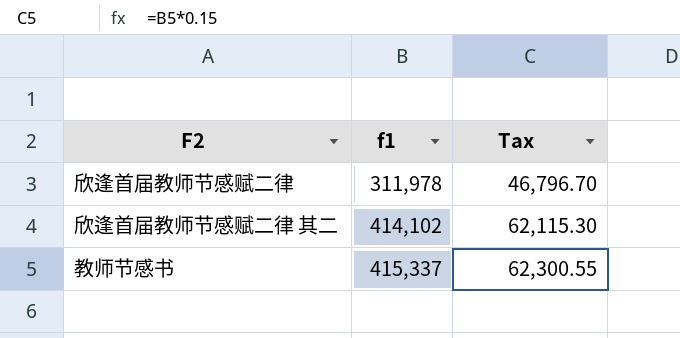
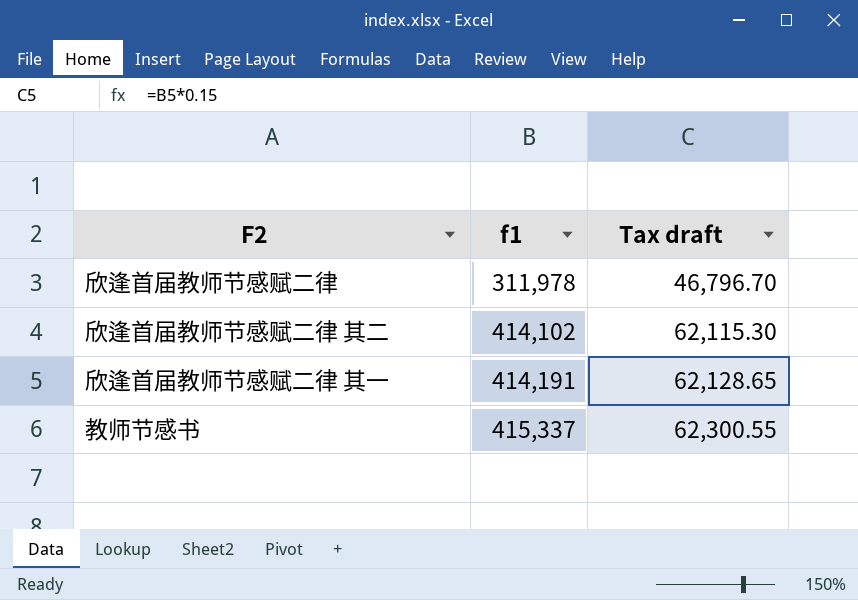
column name: Tax -> Tax draft
row 欣逢首届教师节感赋二律 其一: none -> 414,191 | 62,128.65

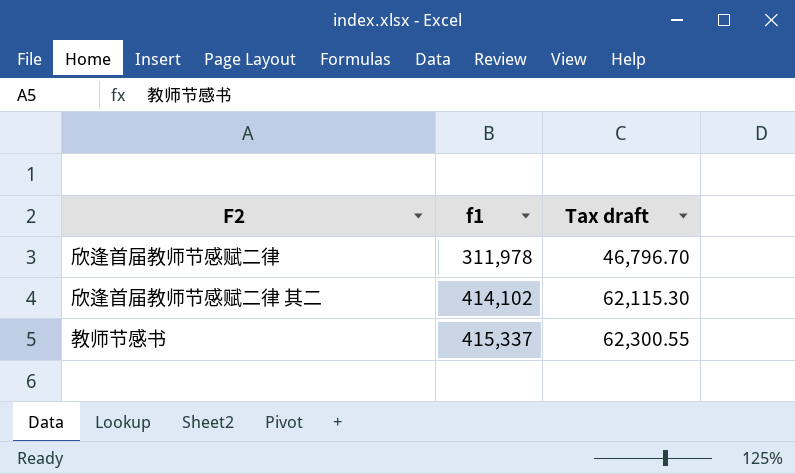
row 欣逢首届教师节感赋二律 其一: 414,191 | 62,128.65 -> none

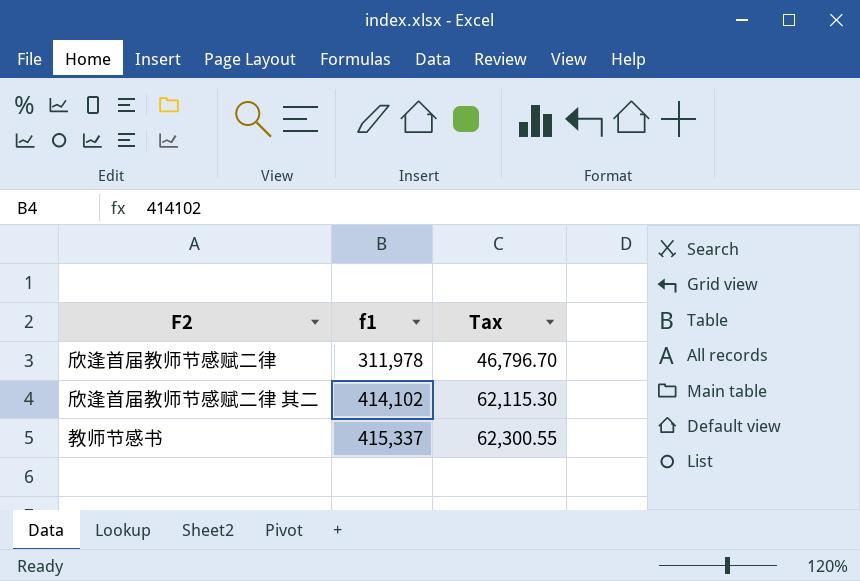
column name: Tax draft -> Tax

